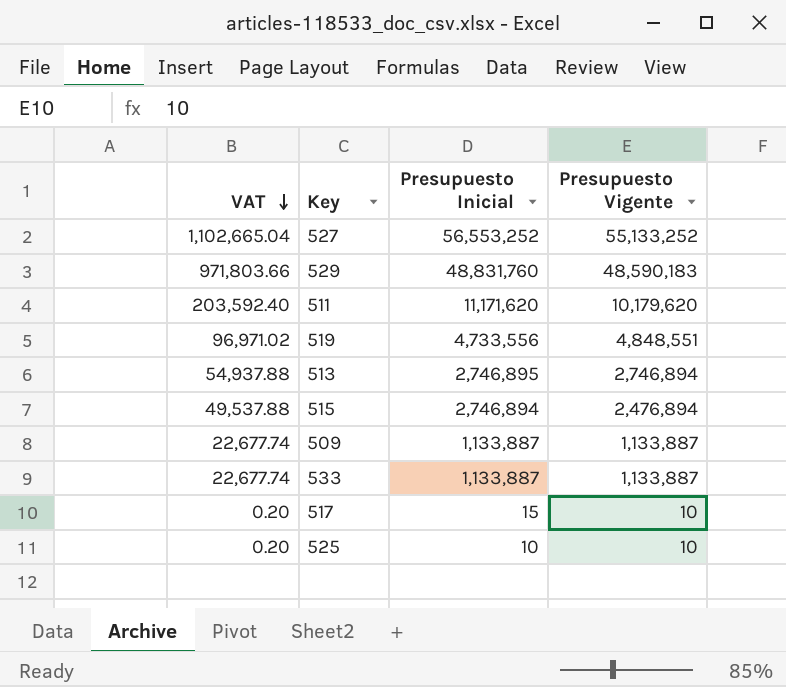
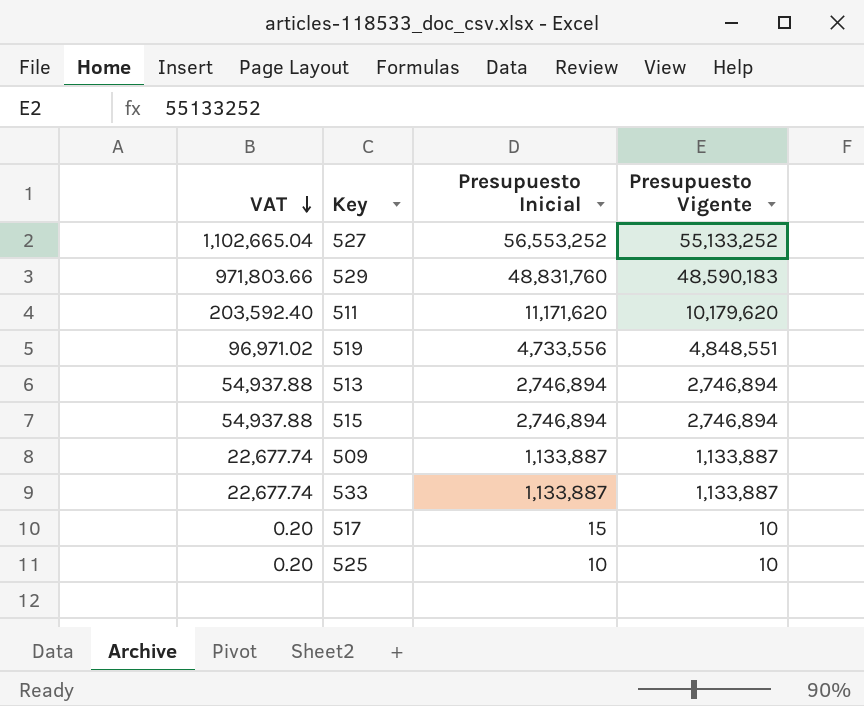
513 | Presupuesto Inicial: 2,746,895 -> 2,746,894
515 | VAT: 49,537.88 -> 54,937.88
515 | Presupuesto Vigente: 2,476,894 -> 2,746,894

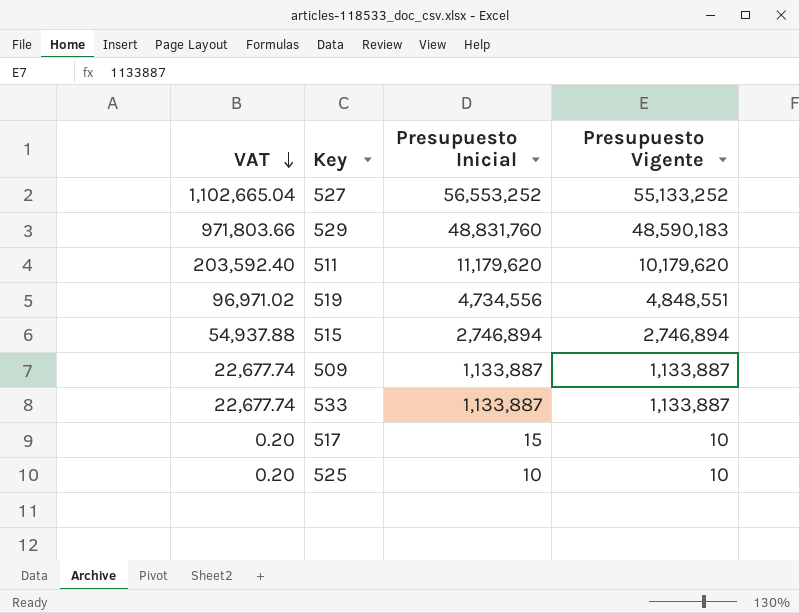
row 513: 54,937.88 | 2,746,894 | 2,746,894 -> none
511 | Presupuesto Inicial: 11,171,620 -> 11,179,620
519 | Presupuesto Inicial: 4,733,556 -> 4,734,556

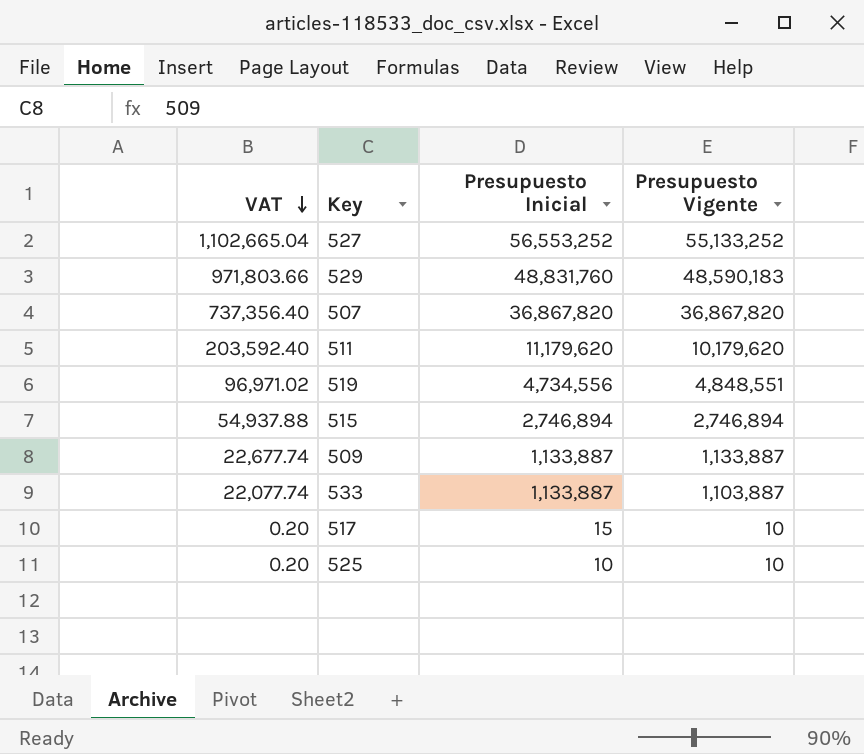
row 507: none -> 737,356.40 | 36,867,820 | 36,867,820
533 | VAT: 22,677.74 -> 22,077.74
533 | Presupuesto Vigente: 1,133,887 -> 1,103,887

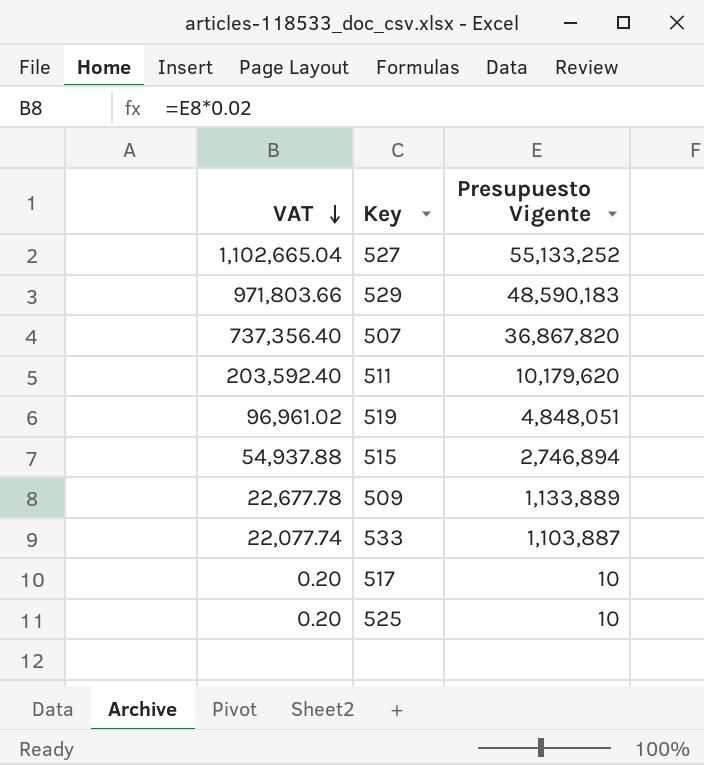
column Presupuesto Inicial | position: 3 -> none
519 | VAT: 96,971.02 -> 96,961.02
519 | Presupuesto Vigente: 4,848,551 -> 4,848,051
509 | VAT: 22,677.74 -> 22,677.78
509 | Presupuesto Vigente: 1,133,887 -> 1,133,889

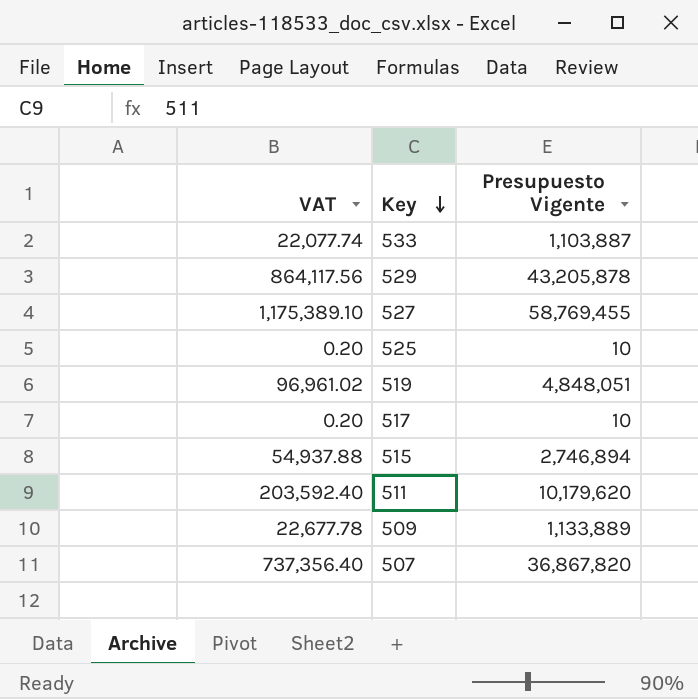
row order: VAT descending -> Key descending
529 | VAT: 971,803.66 -> 864,117.56
529 | Presupuesto Vigente: 48,590,183 -> 43,205,878
527 | VAT: 1,102,665.04 -> 1,175,389.10
527 | Presupuesto Vigente: 55,133,252 -> 58,769,455

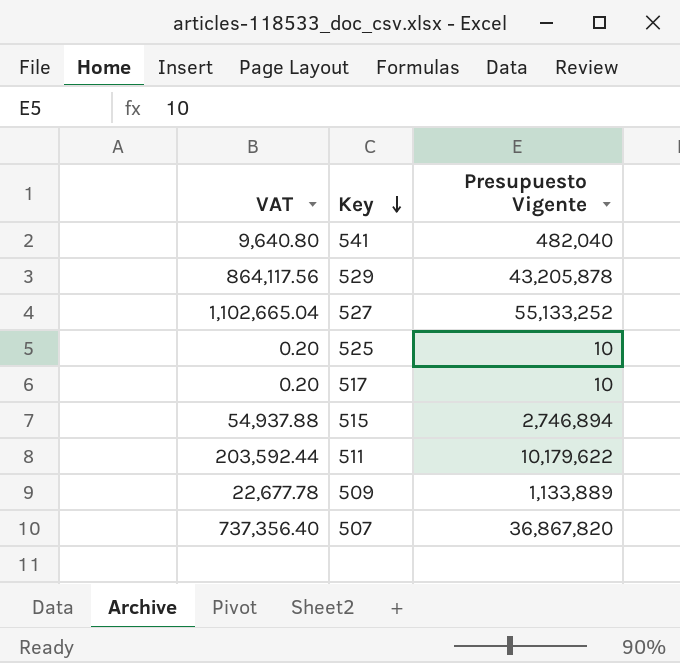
row 533: 22,077.74 | 1,103,887 -> none
row 519: 96,961.02 | 4,848,051 -> none
row 541: none -> 9,640.80 | 482,040
527 | VAT: 1,175,389.10 -> 1,102,665.04
527 | Presupuesto Vigente: 58,769,455 -> 55,133,252
511 | VAT: 203,592.40 -> 203,592.44
511 | Presupuesto Vigente: 10,179,620 -> 10,179,622

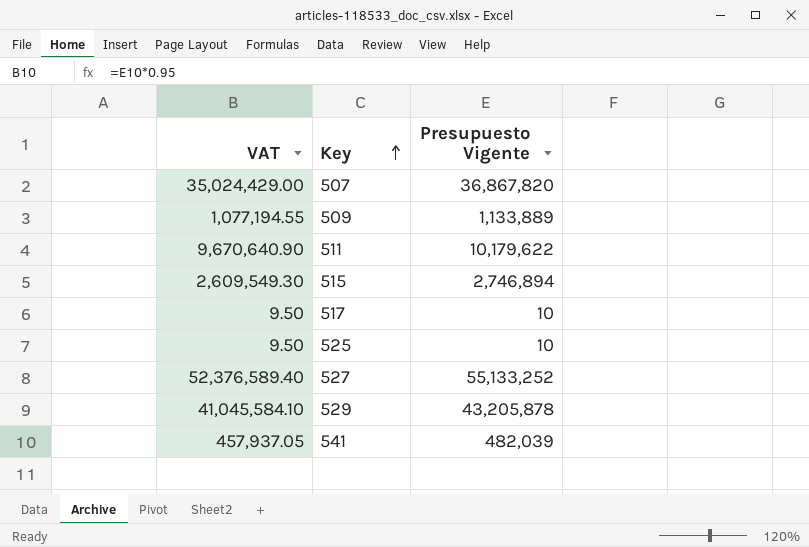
row order: Key descending -> Key ascending
column VAT | formula: [Presupuesto Vigente] * 0.02 -> [Presupuesto Vigente] * 0.95
541 | Presupuesto Vigente: 482,040 -> 482,039

